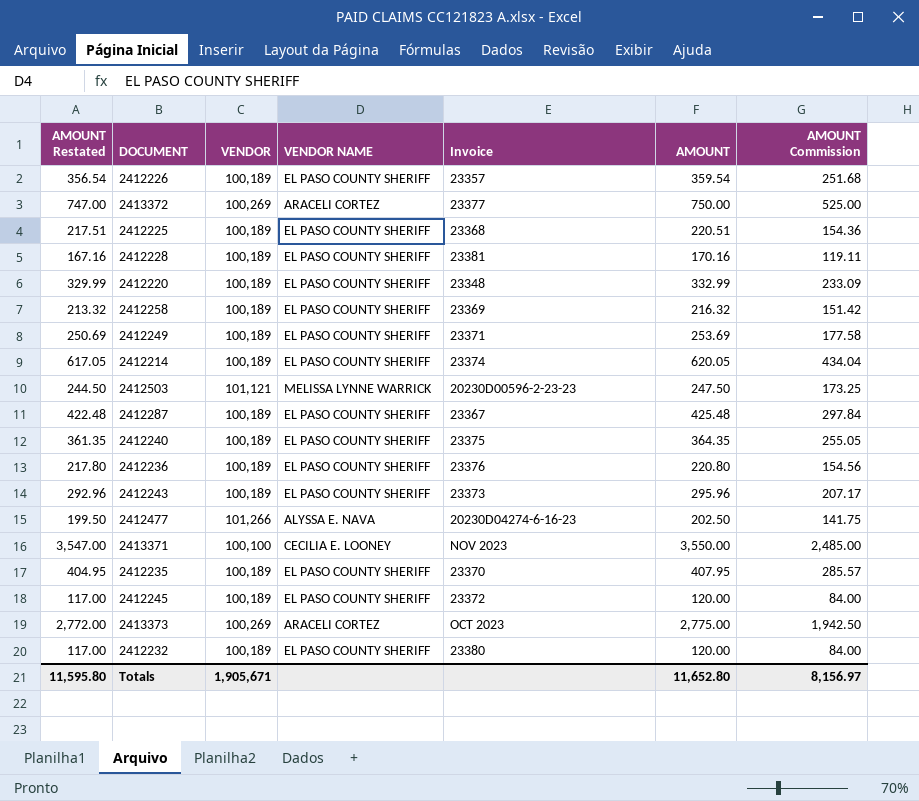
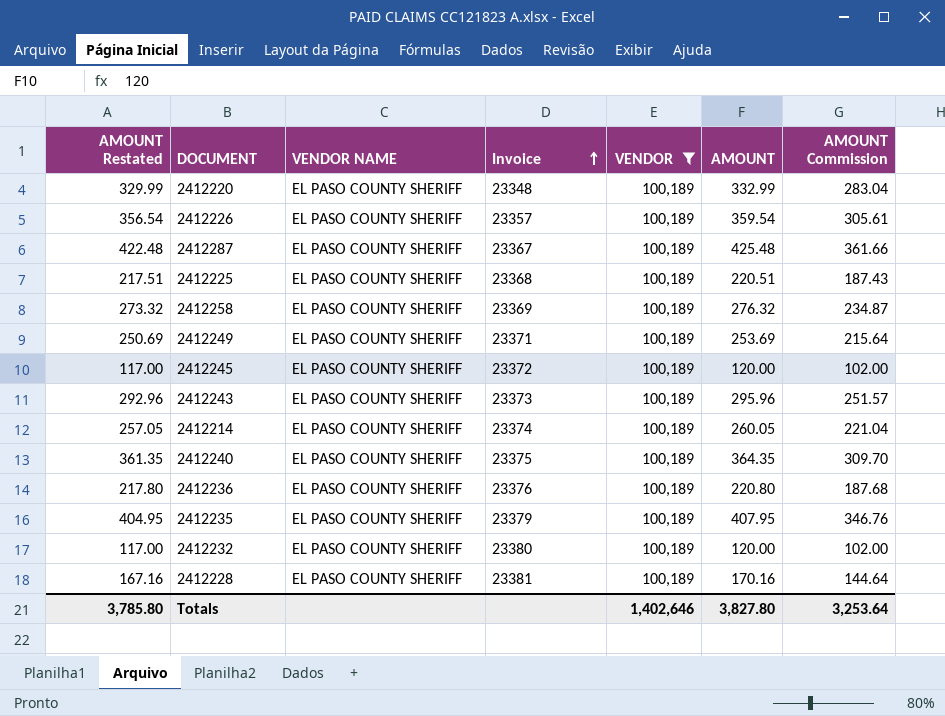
filter: none -> VENDOR = 100,189
row order: none -> Invoice ascending
column VENDOR | position: 3 -> 5
column AMOUNT Commission | formula: [AMOUNT] * 0.7 -> [AMOUNT] * 0.85
2412258 | AMOUNT Restated: 213.32 -> 273.32
2412258 | AMOUNT: 216.32 -> 276.32
2412214 | AMOUNT Restated: 617.05 -> 257.05
2412214 | AMOUNT: 620.05 -> 260.05
2412235 | Invoice: 23370 -> 23379
Totals | AMOUNT Restated: 11,595.80 -> 3,785.80
Totals | VENDOR: 1,905,671 -> 1,402,646
Totals | AMOUNT: 11,652.80 -> 3,827.80
Totals | AMOUNT Commission: 8,156.97 -> 3,253.64

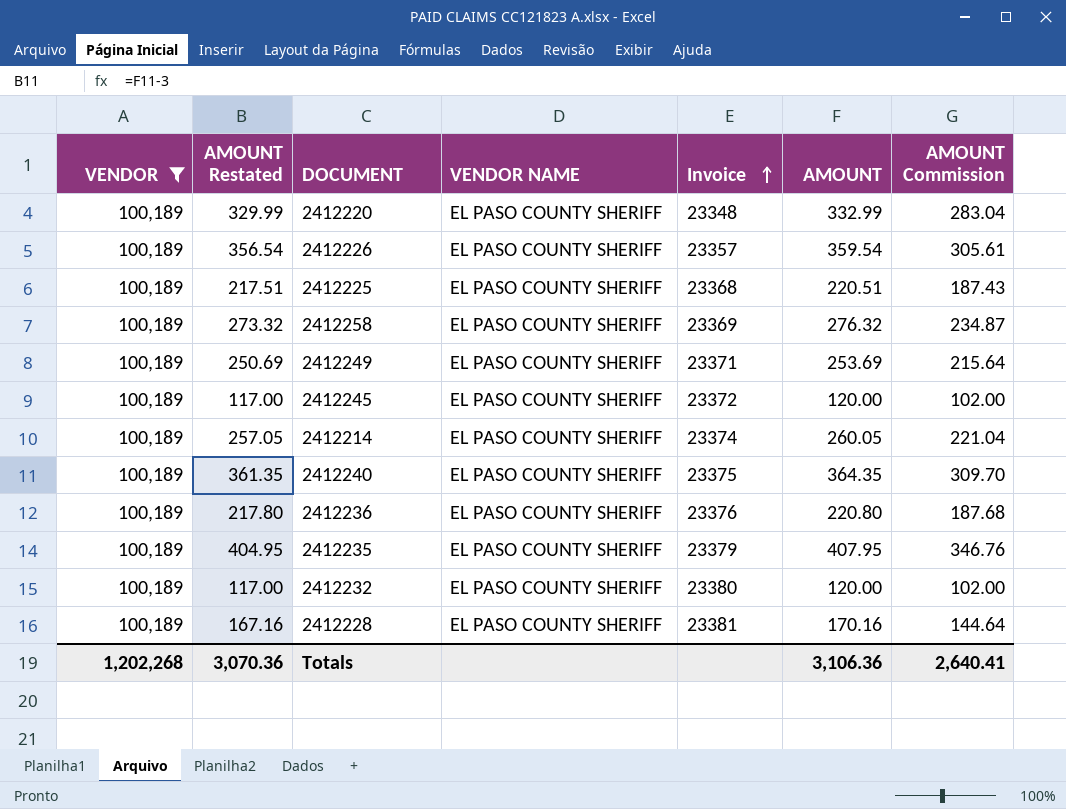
column VENDOR | position: 5 -> 1
row 2412287: 422.48 | EL PASO COUNTY SHERIFF | 23367 | 100,189 | 425.48 | 361.66 -> none
row 2412243: 292.96 | EL PASO COUNTY SHERIFF | 23373 | 100,189 | 295.96 | 251.57 -> none
Totals | VENDOR: 1,402,646 -> 1,202,268
Totals | AMOUNT Restated: 3,785.80 -> 3,070.36
Totals | AMOUNT: 3,827.80 -> 3,106.36
Totals | AMOUNT Commission: 3,253.64 -> 2,640.41

